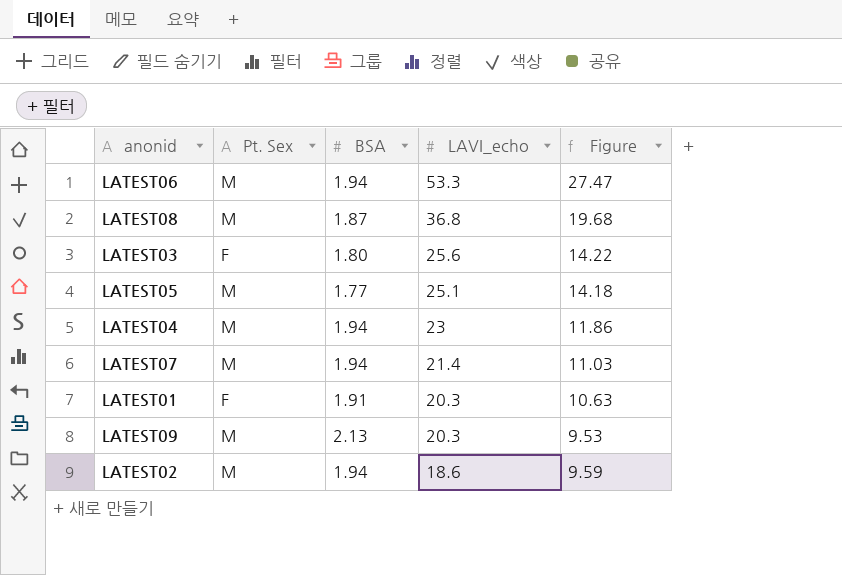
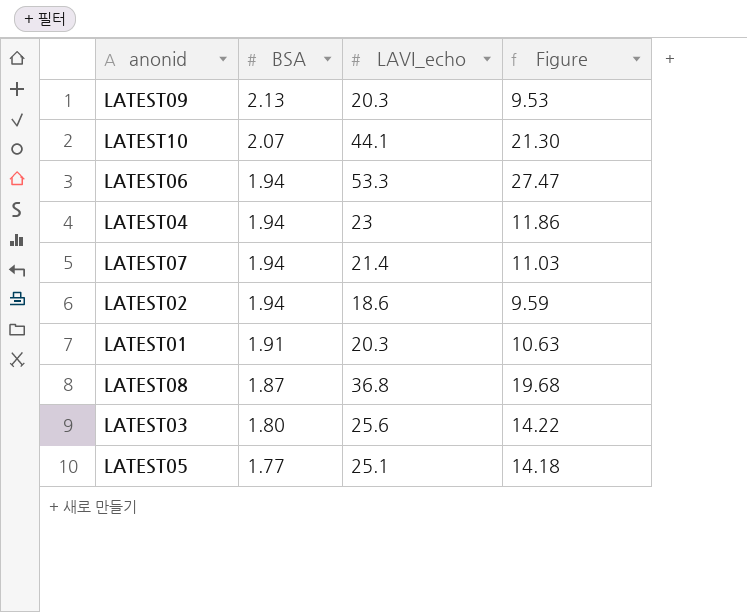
row order: LAVI_echo descending -> BSA descending
column Pt. Sex | position: 2 -> none
row LATEST10: none -> 2.07 | 44.1 | 21.30

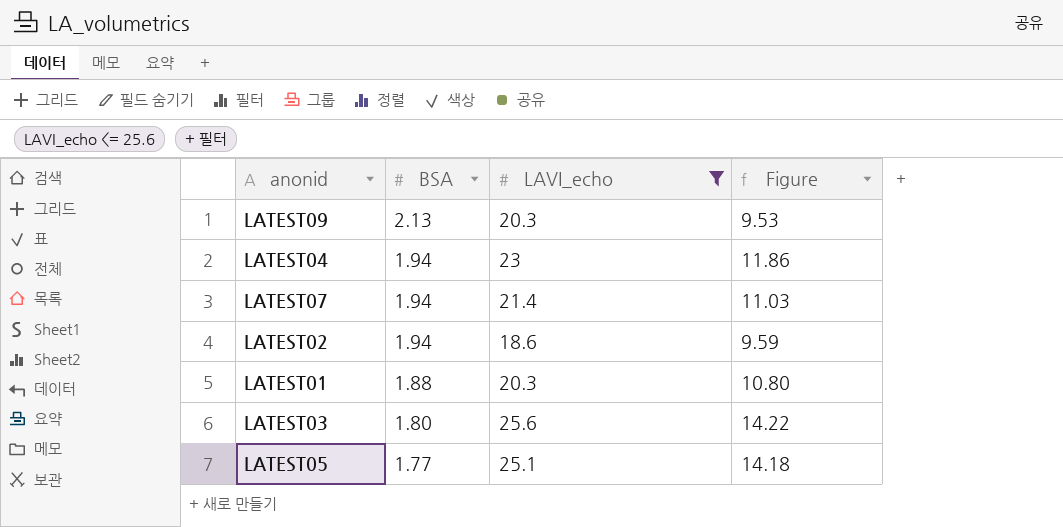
filter: none -> LAVI_echo <= 25.6
LATEST01 | BSA: 1.91 -> 1.88
LATEST01 | Figure: 10.63 -> 10.80

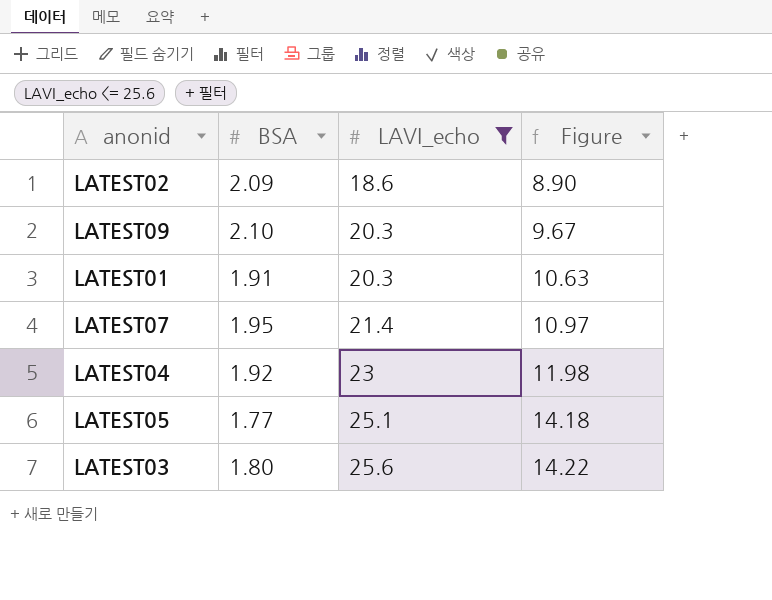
row order: BSA descending -> LAVI_echo ascending
LATEST02 | BSA: 1.94 -> 2.09
LATEST02 | Figure: 9.59 -> 8.90
LATEST09 | BSA: 2.13 -> 2.10
LATEST09 | Figure: 9.53 -> 9.67
LATEST01 | BSA: 1.88 -> 1.91
LATEST01 | Figure: 10.80 -> 10.63
LATEST07 | BSA: 1.94 -> 1.95
LATEST07 | Figure: 11.03 -> 10.97
LATEST04 | BSA: 1.94 -> 1.92
LATEST04 | Figure: 11.86 -> 11.98

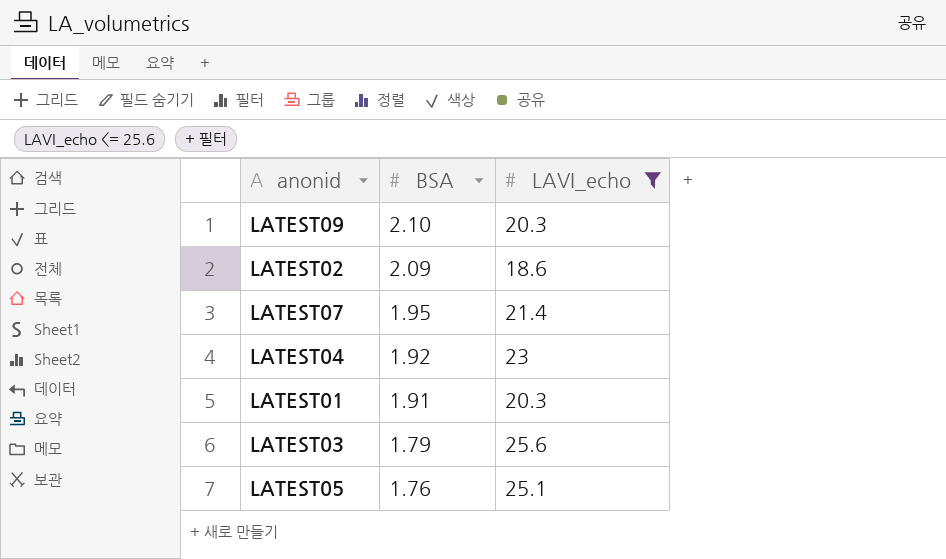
row order: LAVI_echo ascending -> BSA descending
column Figure | formula: [LAVI_echo] / [BSA] -> none
LATEST03 | BSA: 1.80 -> 1.79
LATEST05 | BSA: 1.77 -> 1.76

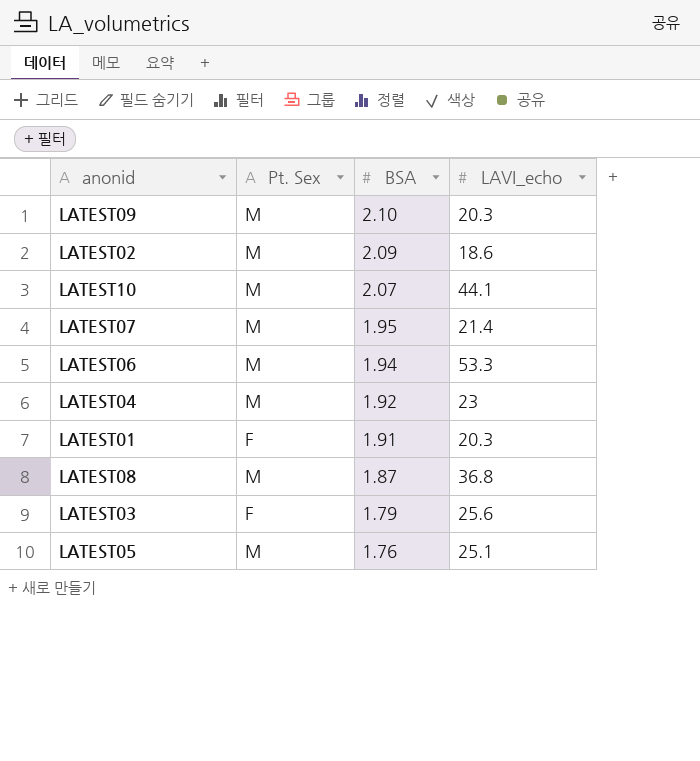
filter: LAVI_echo <= 25.6 -> none
column Pt. Sex | position: none -> 2

